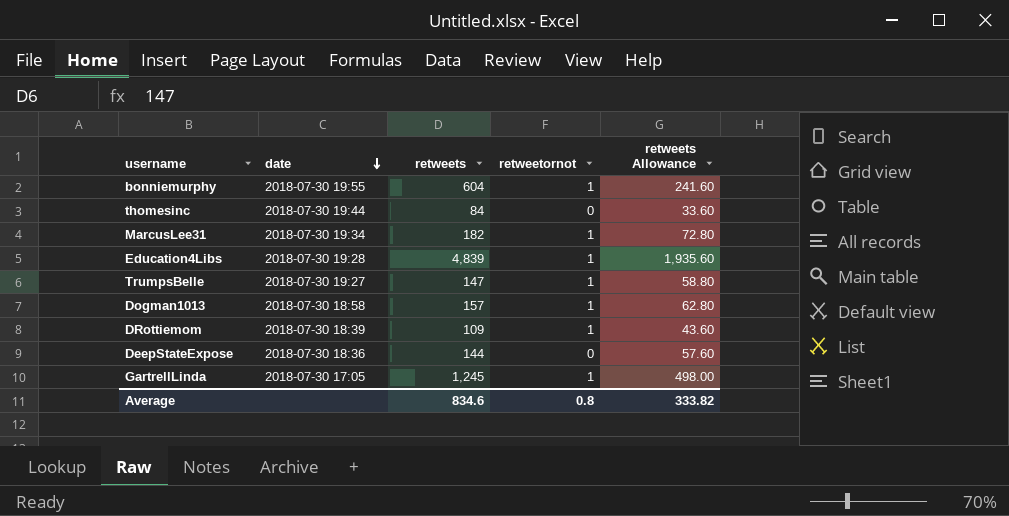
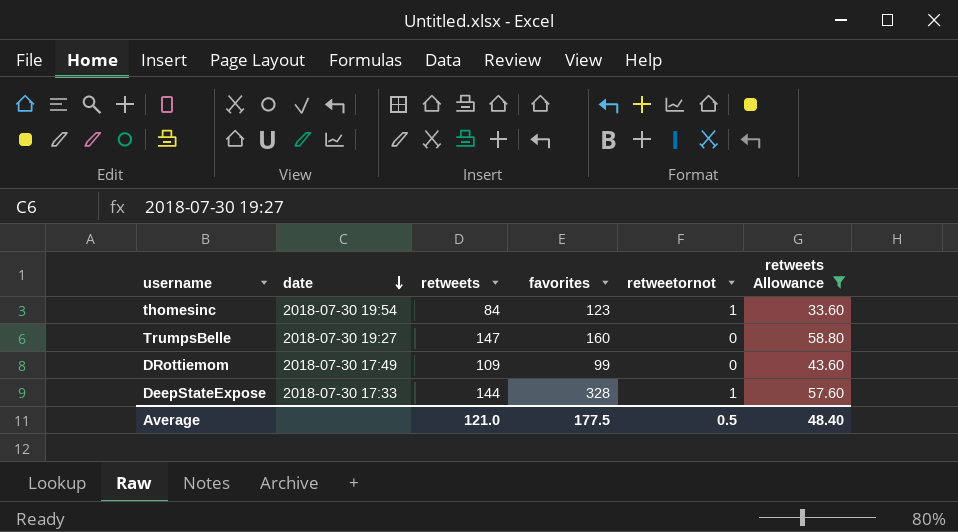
filter: none -> retweets Allowance <= 58.80
column favorites | position: none -> 4
thomesinc | date: 2018-07-30 19:44 -> 2018-07-30 19:54
thomesinc | retweetornot: 0 -> 1
TrumpsBelle | retweetornot: 1 -> 0
DRottiemom | date: 2018-07-30 18:39 -> 2018-07-30 17:49
DRottiemom | retweetornot: 1 -> 0
DeepStateExpose | date: 2018-07-30 18:36 -> 2018-07-30 17:33
DeepStateExpose | retweetornot: 0 -> 1
Average | retweets: 834.6 -> 121.0
Average | retweetornot: 0.8 -> 0.5
Average | retweets Allowance: 333.82 -> 48.40

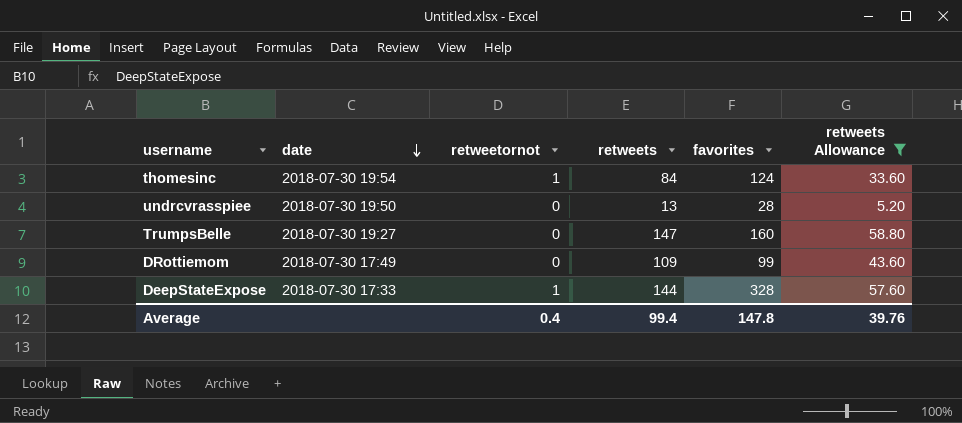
column retweetornot | position: 5 -> 3
thomesinc | favorites: 123 -> 124
row undrcvrasspiee: none -> 2018-07-30 19:50 | 0 | 13 | 28 | 5.20
Average | retweetornot: 0.5 -> 0.4
Average | retweets: 121.0 -> 99.4
Average | favorites: 177.5 -> 147.8
Average | retweets Allowance: 48.40 -> 39.76

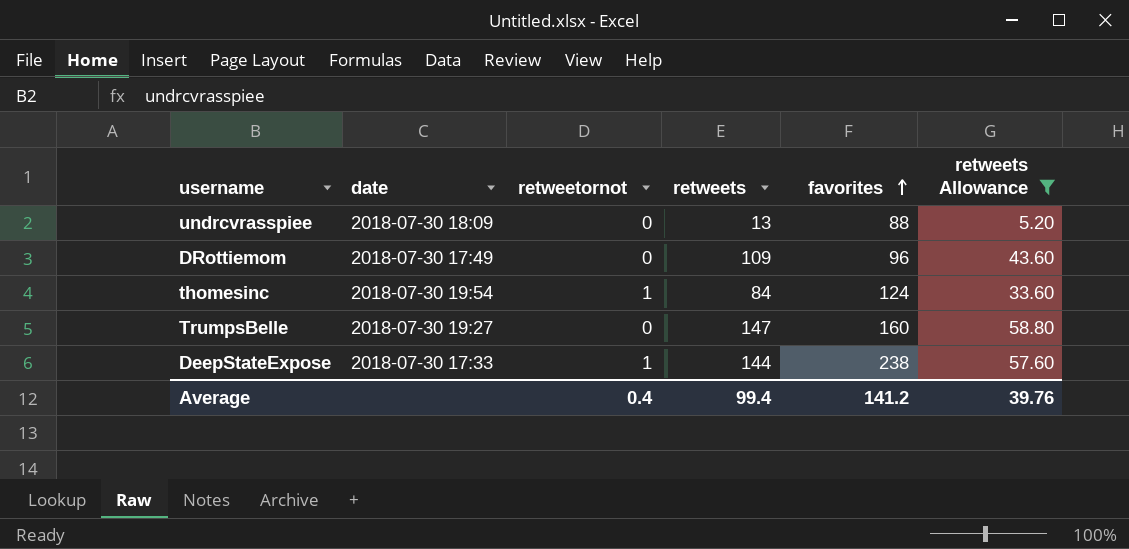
row order: date descending -> favorites ascending
undrcvrasspiee | date: 2018-07-30 19:50 -> 2018-07-30 18:09
undrcvrasspiee | favorites: 28 -> 88
DRottiemom | favorites: 99 -> 96
DeepStateExpose | favorites: 328 -> 238
Average | favorites: 147.8 -> 141.2

